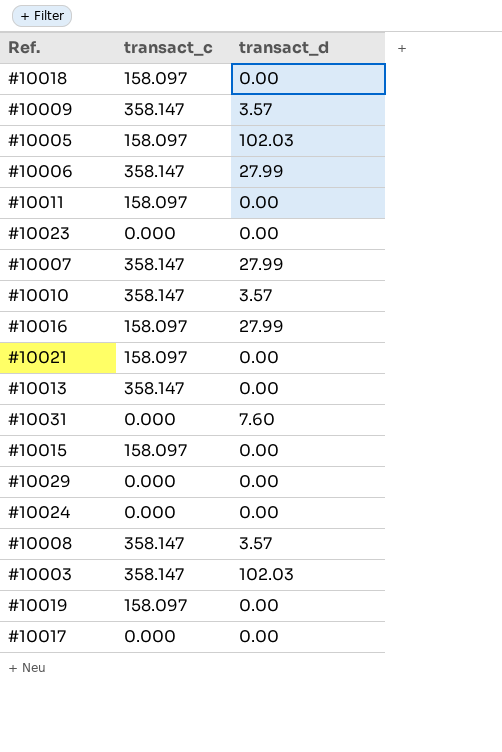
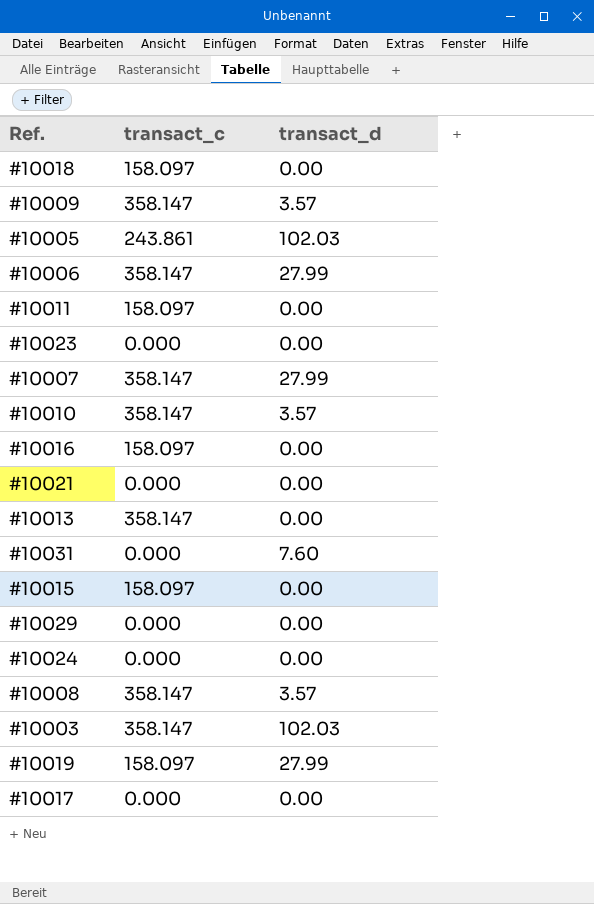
#10005 | transact_c: 158.097 -> 243.861
#10016 | transact_d: 27.99 -> 0.00
#10021 | transact_c: 158.097 -> 0.000
#10019 | transact_d: 0.00 -> 27.99

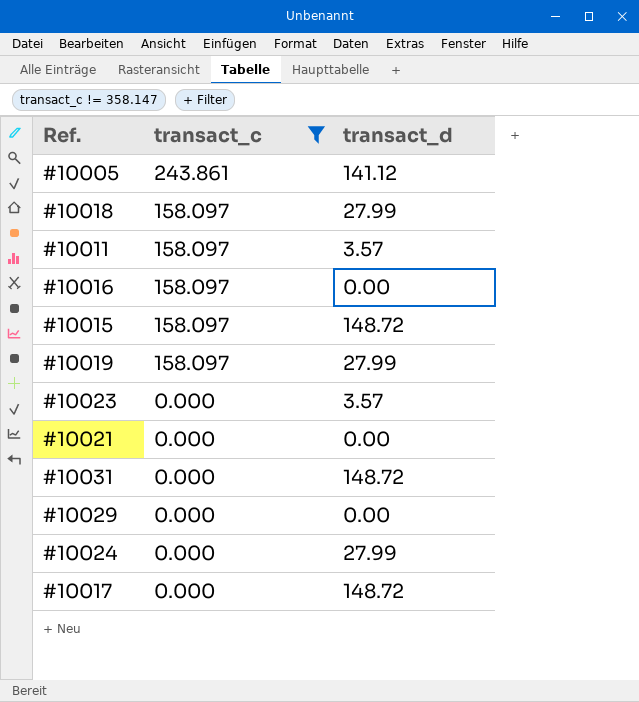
filter: none -> transact_c != 358.147
row order: none -> transact_c descending
#10005 | transact_d: 102.03 -> 141.12
#10018 | transact_d: 0.00 -> 27.99
#10011 | transact_d: 0.00 -> 3.57
#10015 | transact_d: 0.00 -> 148.72
#10023 | transact_d: 0.00 -> 3.57
#10031 | transact_d: 7.60 -> 148.72
#10024 | transact_d: 0.00 -> 27.99
#10017 | transact_d: 0.00 -> 148.72

